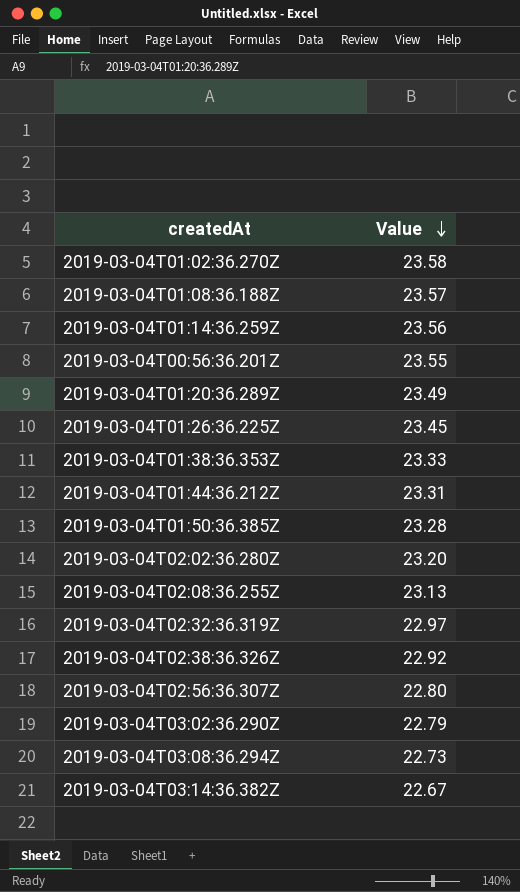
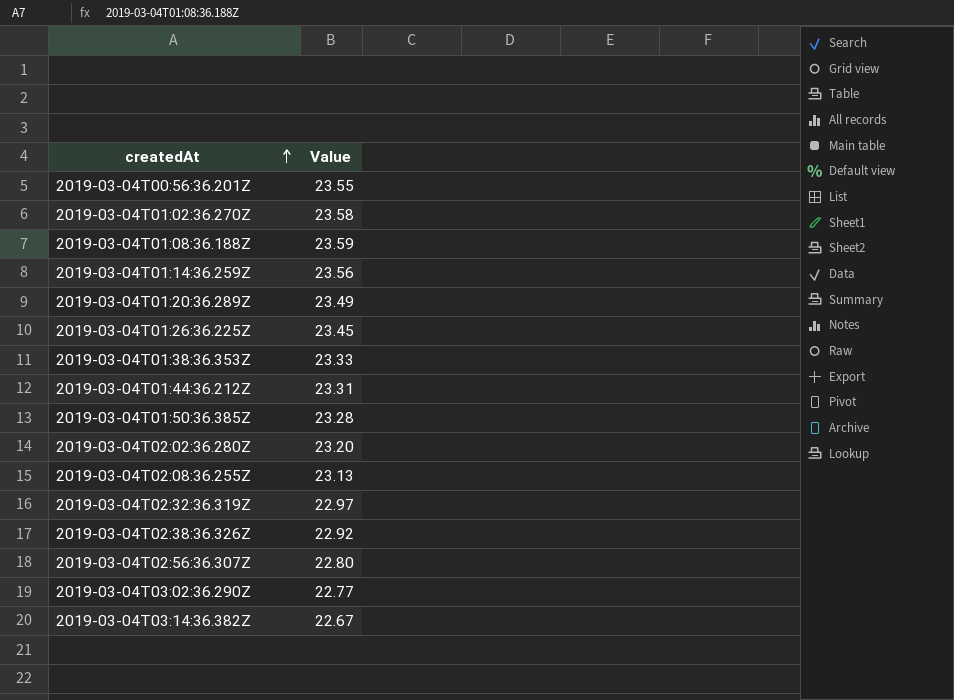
row order: Value descending -> createdAt ascending
row 2019-03-04T03:08:36.294Z: 22.73 -> none
2019-03-04T01:08:36.188Z | Value: 23.57 -> 23.59
2019-03-04T03:02:36.290Z | Value: 22.79 -> 22.77

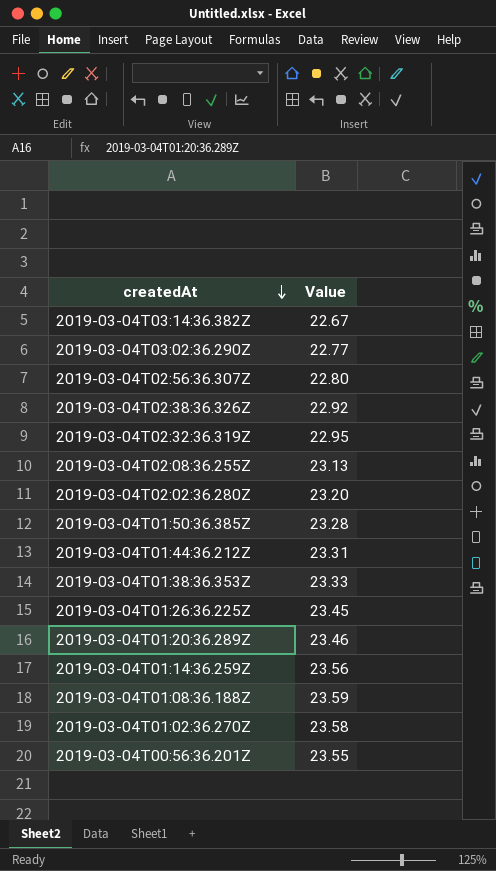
row order: createdAt ascending -> createdAt descending
2019-03-04T02:32:36.319Z | Value: 22.97 -> 22.95
2019-03-04T01:20:36.289Z | Value: 23.49 -> 23.46

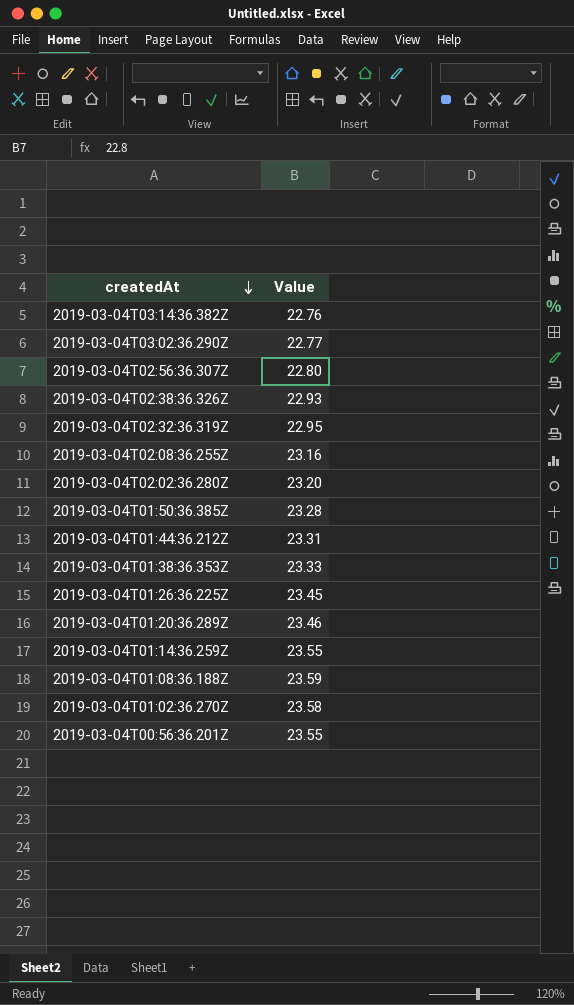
2019-03-04T03:14:36.382Z | Value: 22.67 -> 22.76
2019-03-04T02:38:36.326Z | Value: 22.92 -> 22.93
2019-03-04T02:08:36.255Z | Value: 23.13 -> 23.16
2019-03-04T01:14:36.259Z | Value: 23.56 -> 23.55

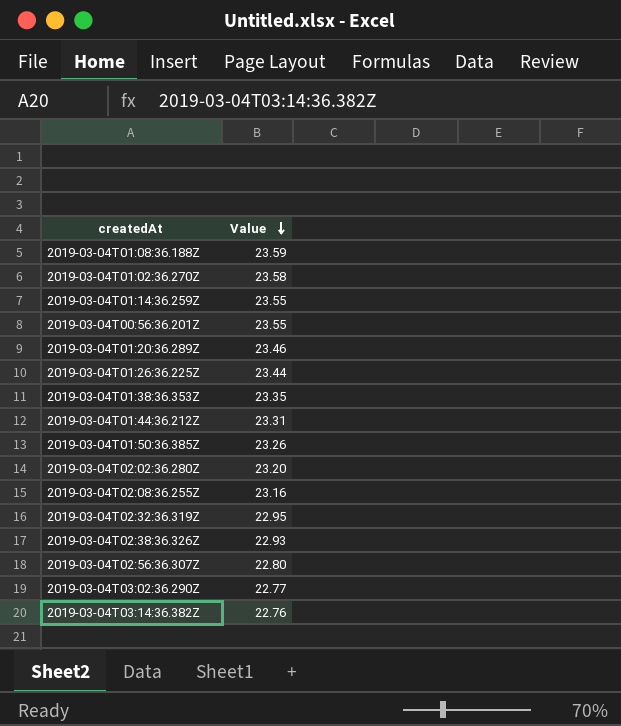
row order: createdAt descending -> Value descending
2019-03-04T01:26:36.225Z | Value: 23.45 -> 23.44
2019-03-04T01:38:36.353Z | Value: 23.33 -> 23.35
2019-03-04T01:50:36.385Z | Value: 23.28 -> 23.26

